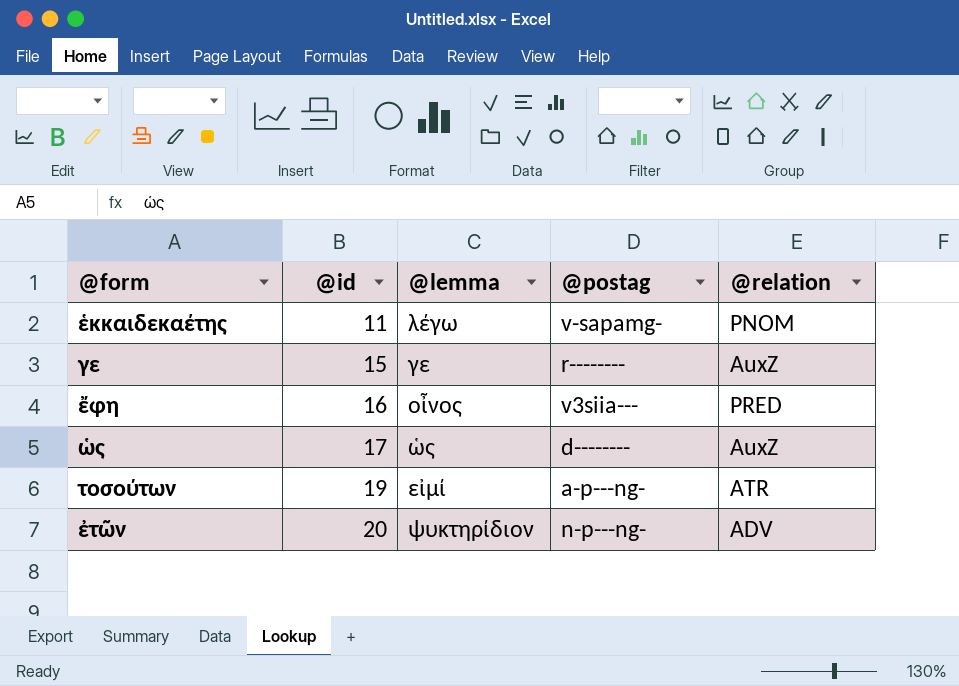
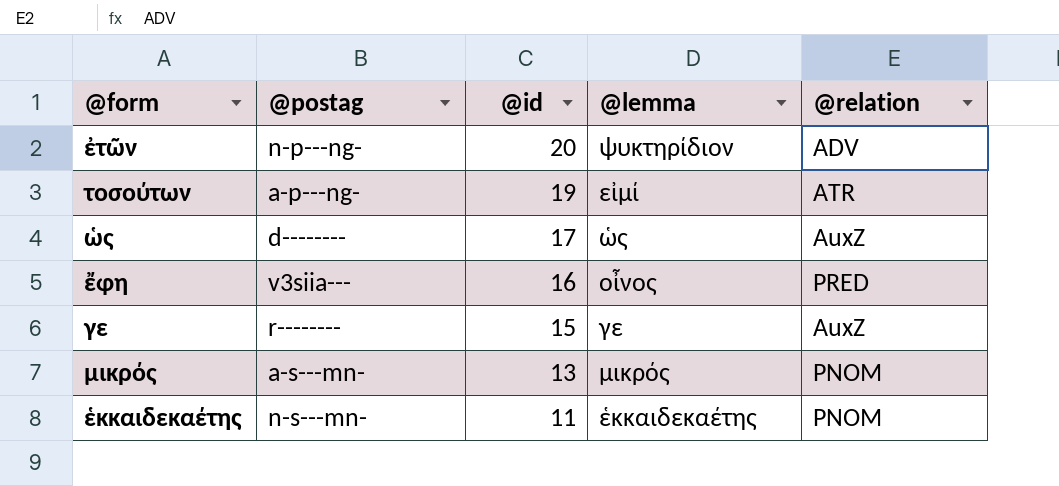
row order: @id ascending -> @id descending
column @postag | position: 4 -> 2
row μικρός: none -> a-s---mn- | 13 | μικρός | PNOM
ἑκκαιδεκαέτης | @postag: v-sapamg- -> n-s---mn-
ἑκκαιδεκαέτης | @lemma: λέγω -> ἑκκαιδεκαέτης

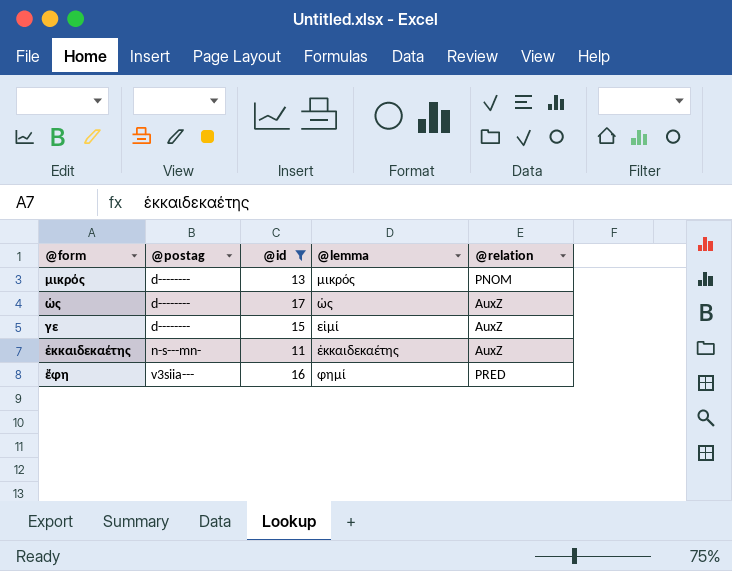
filter: none -> @id <= 17
row order: @id descending -> @postag ascending
μικρός | @postag: a-s---mn- -> d--------
γε | @postag: r-------- -> d--------
γε | @lemma: γε -> εἰμί
ἑκκαιδεκαέτης | @relation: PNOM -> AuxZ
ἔφη | @lemma: οἶνος -> φημί

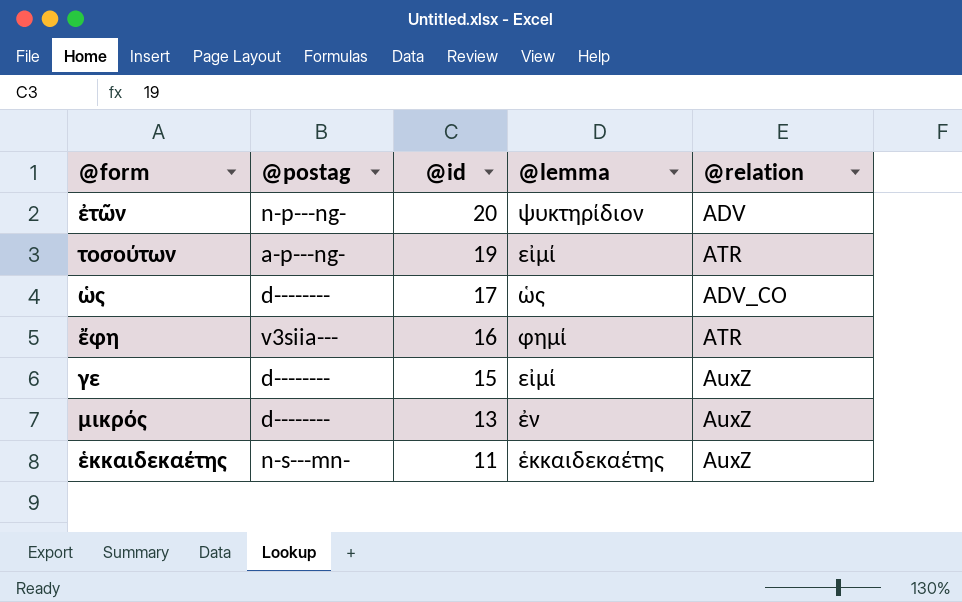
filter: @id <= 17 -> none
row order: @postag ascending -> @id descending
ὡς | @relation: AuxZ -> ADV_CO
ἔφη | @relation: PRED -> ATR
μικρός | @lemma: μικρός -> ἐν
μικρός | @relation: PNOM -> AuxZ

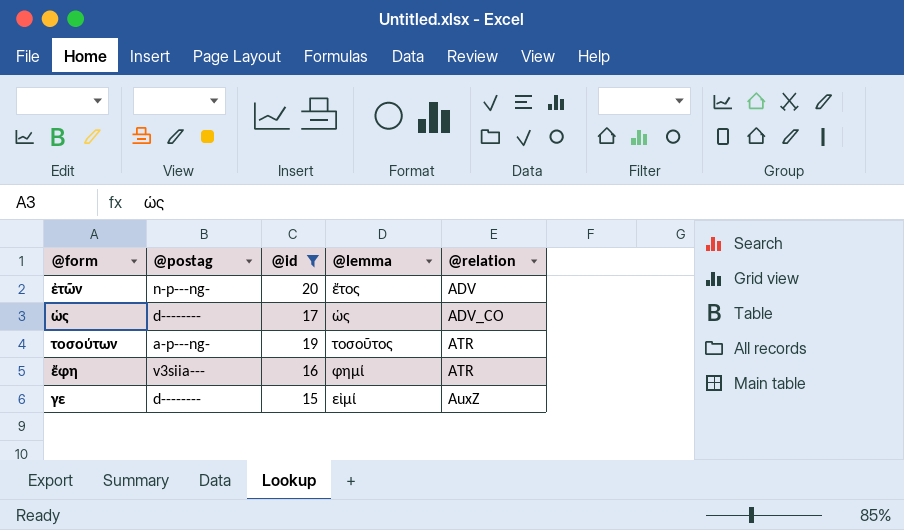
filter: none -> @id >= 15
row order: @id descending -> @relation ascending
ἐτῶν | @lemma: ψυκτηρίδιον -> ἔτος
τοσούτων | @lemma: εἰμί -> τοσοῦτος

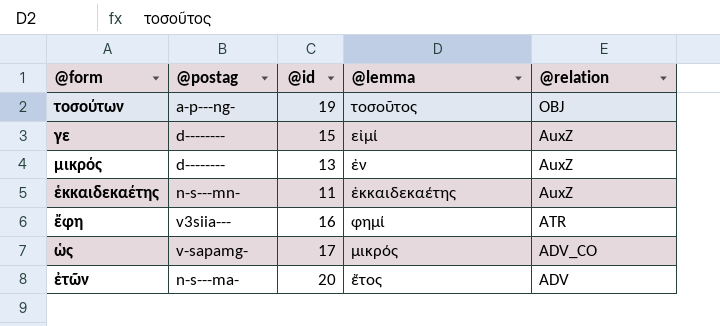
filter: @id >= 15 -> none
row order: @relation ascending -> @relation descending
τοσούτων | @relation: ATR -> OBJ
ὡς | @postag: d-------- -> v-sapamg-
ὡς | @lemma: ὡς -> μικρός
ἐτῶν | @postag: n-p---ng- -> n-s---ma-

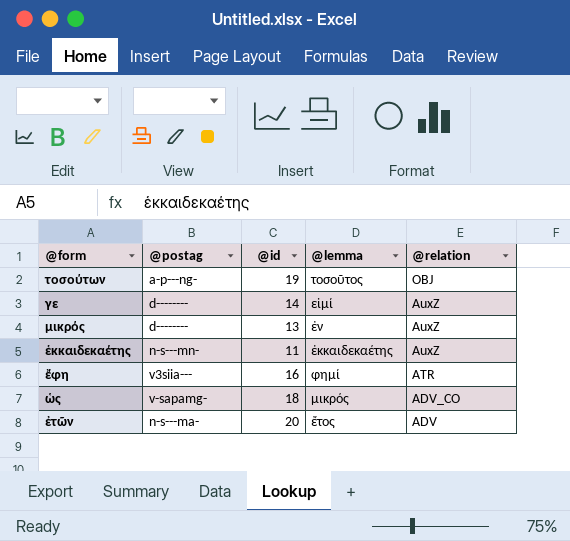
γε | @id: 15 -> 14
ὡς | @id: 17 -> 18

